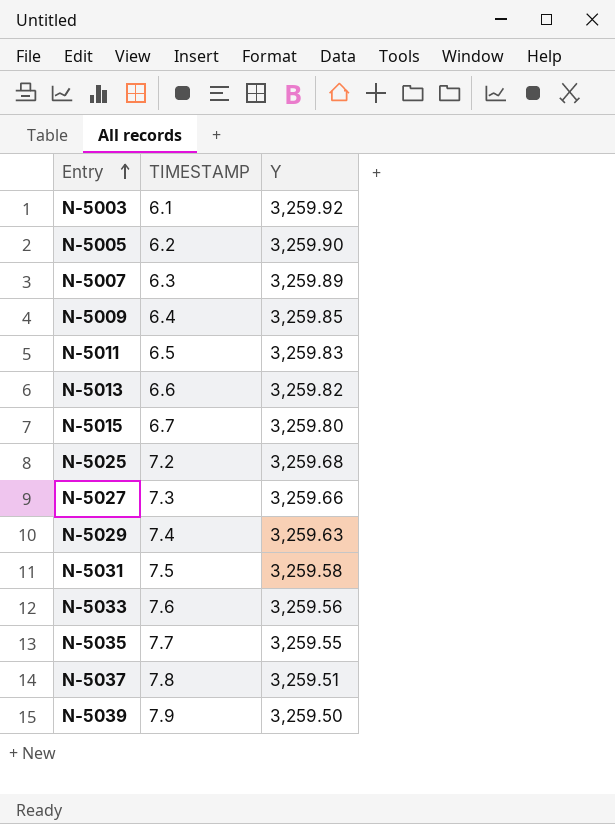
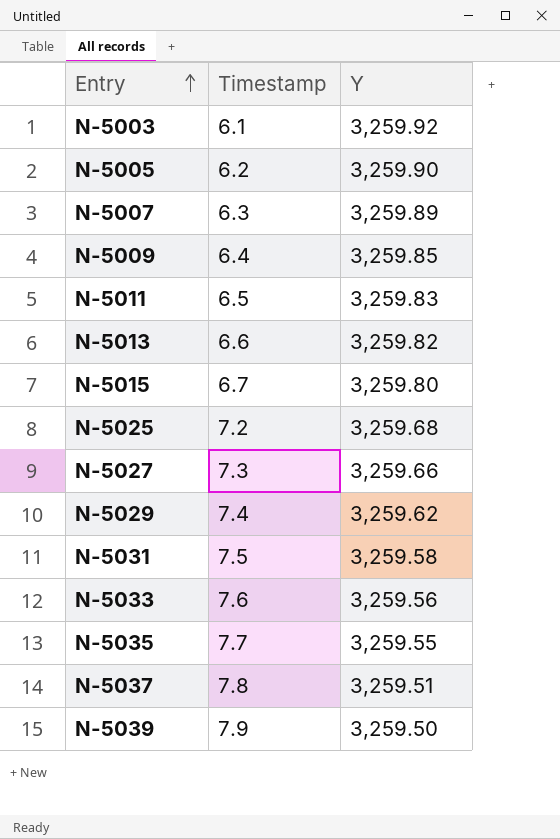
column name: TIMESTAMP -> Timestamp
N-5029 | Y: 3,259.63 -> 3,259.62

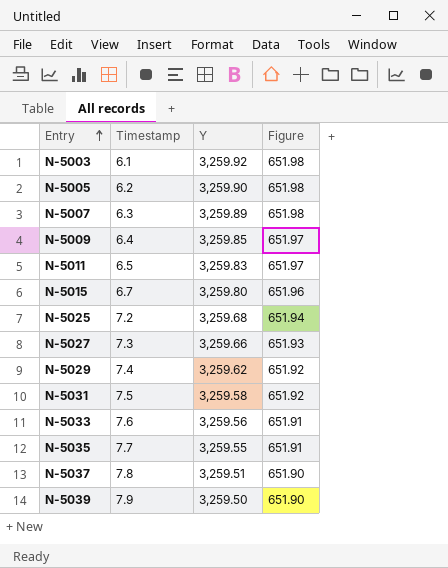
column Figure | formula: none -> [Y] * 0.2
row N-5013: 6.6 | 3,259.82 -> none

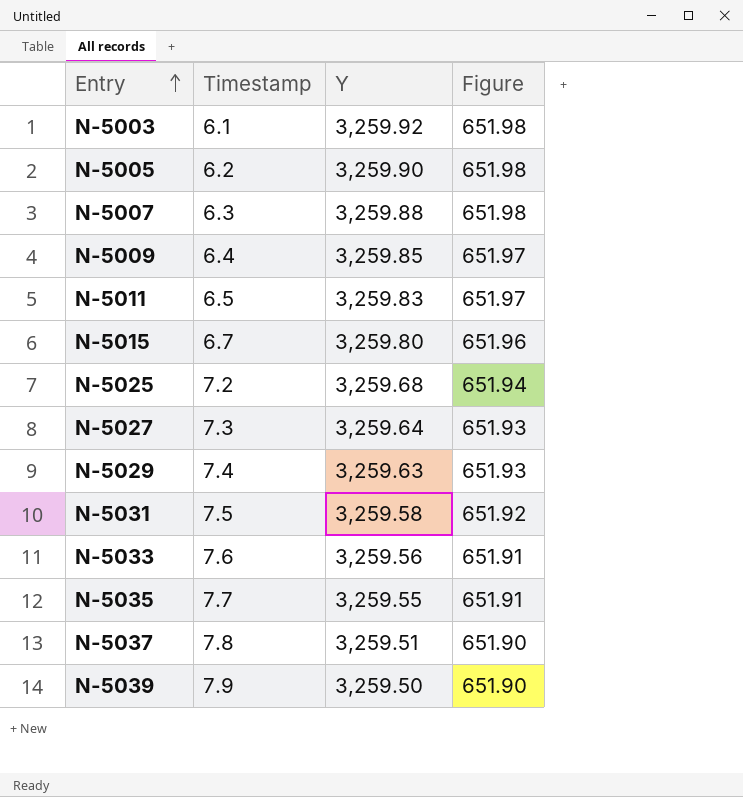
N-5007 | Y: 3,259.89 -> 3,259.88
N-5027 | Y: 3,259.66 -> 3,259.64
N-5029 | Y: 3,259.62 -> 3,259.63
N-5029 | Figure: 651.92 -> 651.93

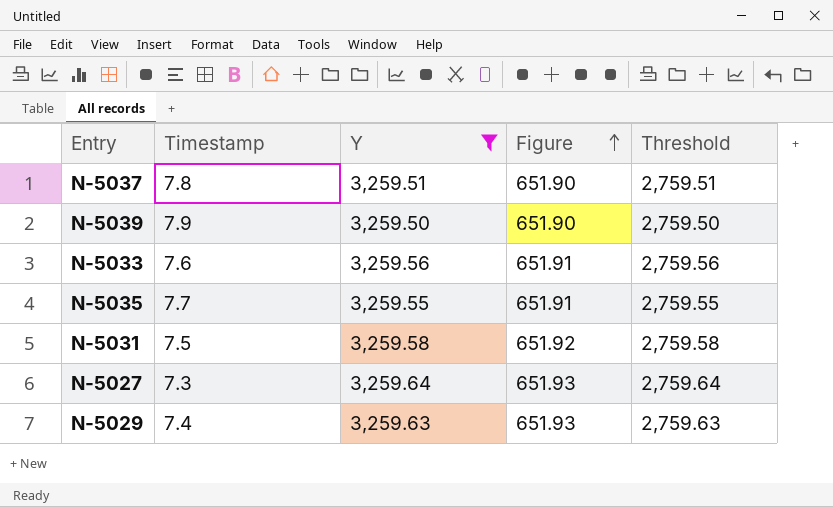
filter: none -> Y <= 3,259.64
row order: Entry ascending -> Figure ascending
column Threshold | formula: none -> [Y] - 500

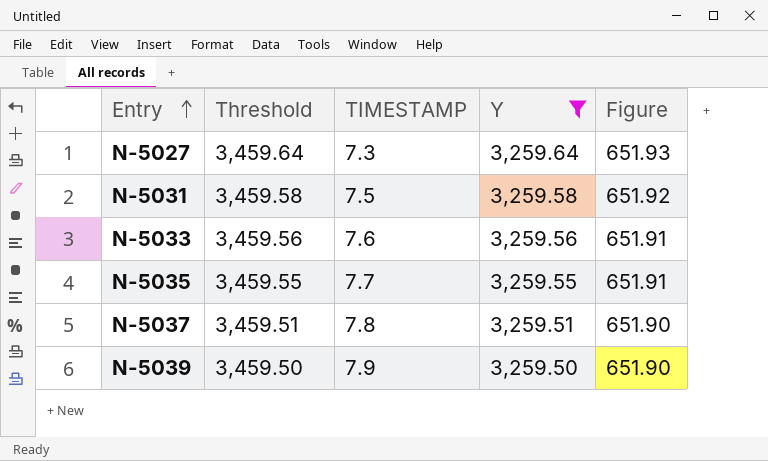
row order: Figure ascending -> Entry ascending
column Threshold | formula: [Y] - 500 -> [Y] + 200
column Threshold | position: 5 -> 2
column name: Timestamp -> TIMESTAMP
row N-5029: 7.4 | 3,259.63 | 651.93 | 2,759.63 -> none

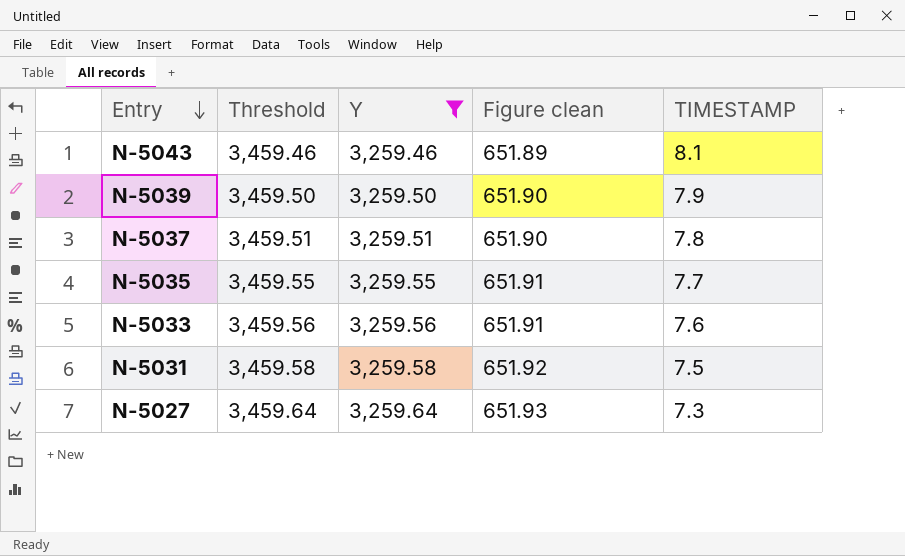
row order: Entry ascending -> Entry descending
column name: Figure -> Figure clean
column TIMESTAMP | position: 3 -> 5
row N-5043: none -> 3,459.46 | 3,259.46 | 651.89 | 8.1

